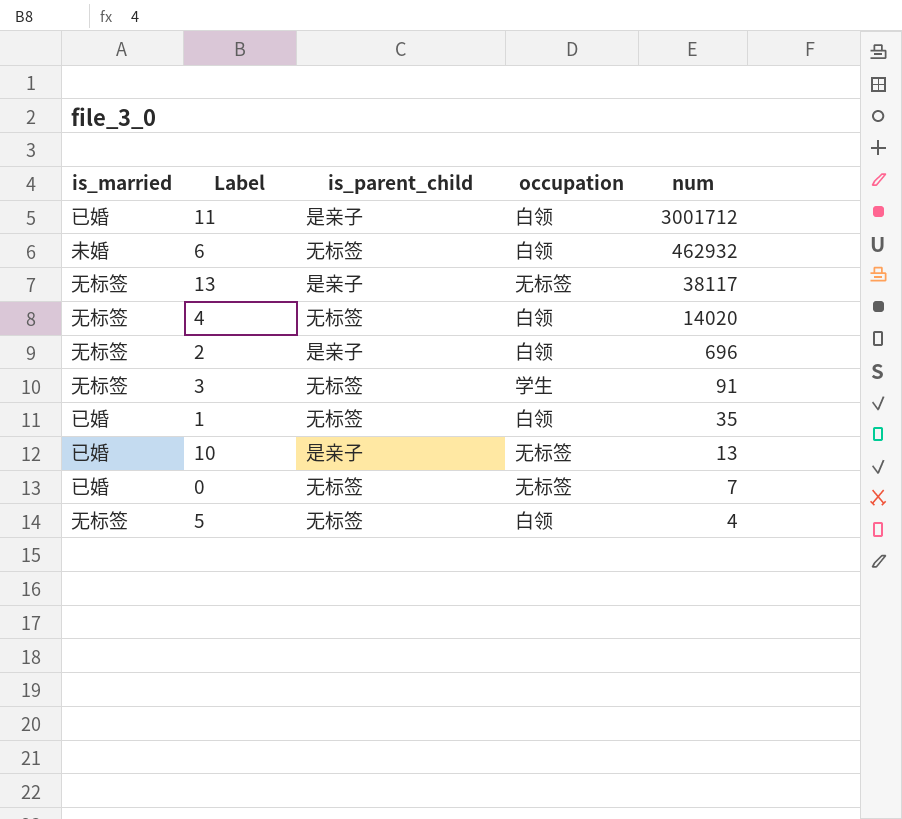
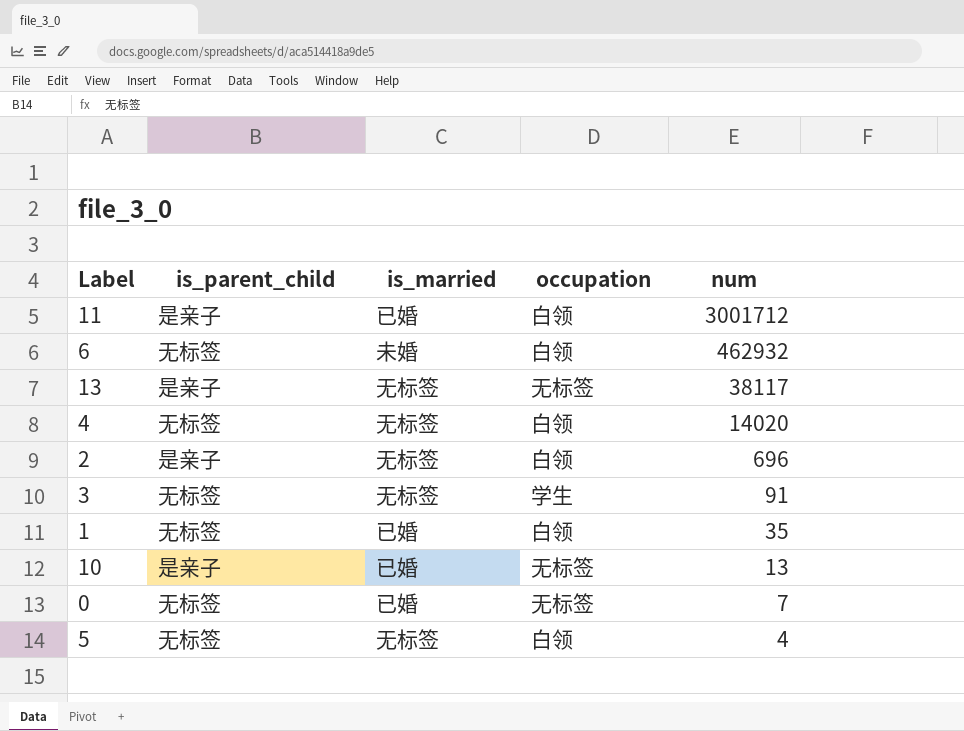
column is_married | position: 1 -> 3

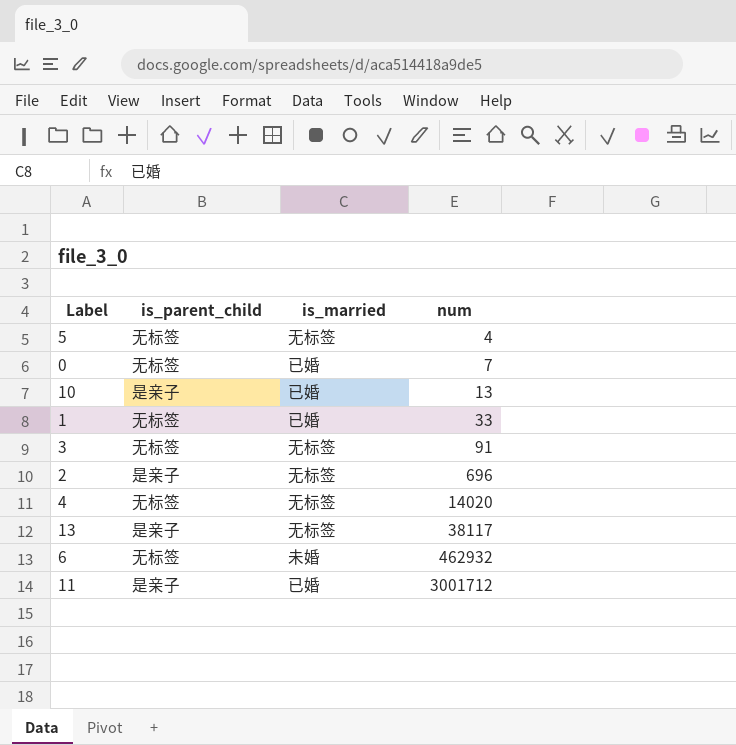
row order: num descending -> num ascending
column occupation | position: 4 -> none
1 | num: 35 -> 33

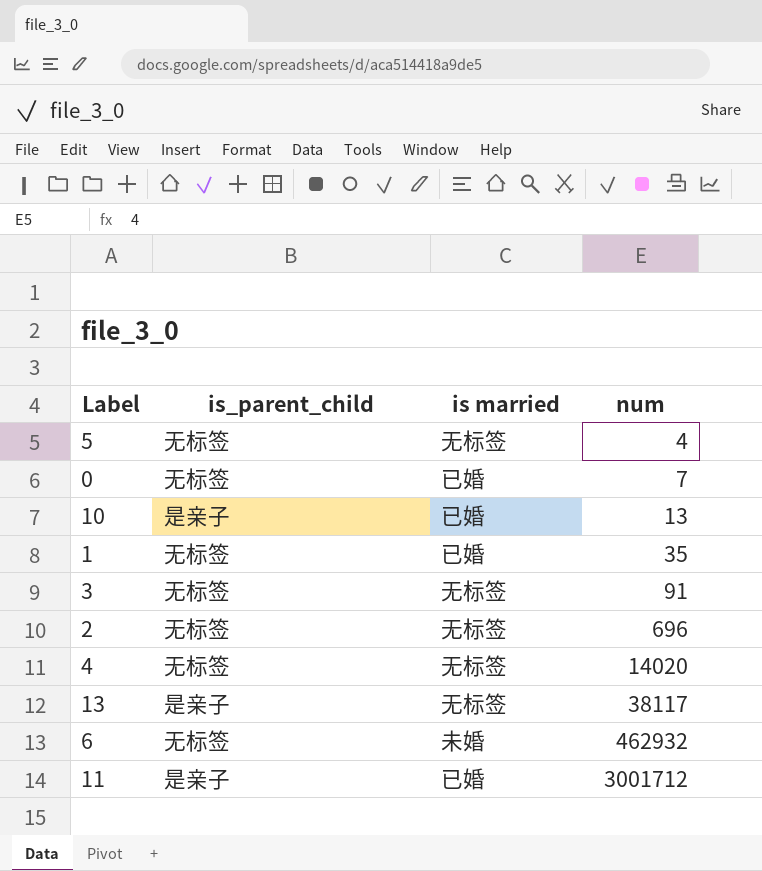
column name: is_married -> is married
1 | num: 33 -> 35
2 | is_parent_child: 是亲子 -> 无标签

